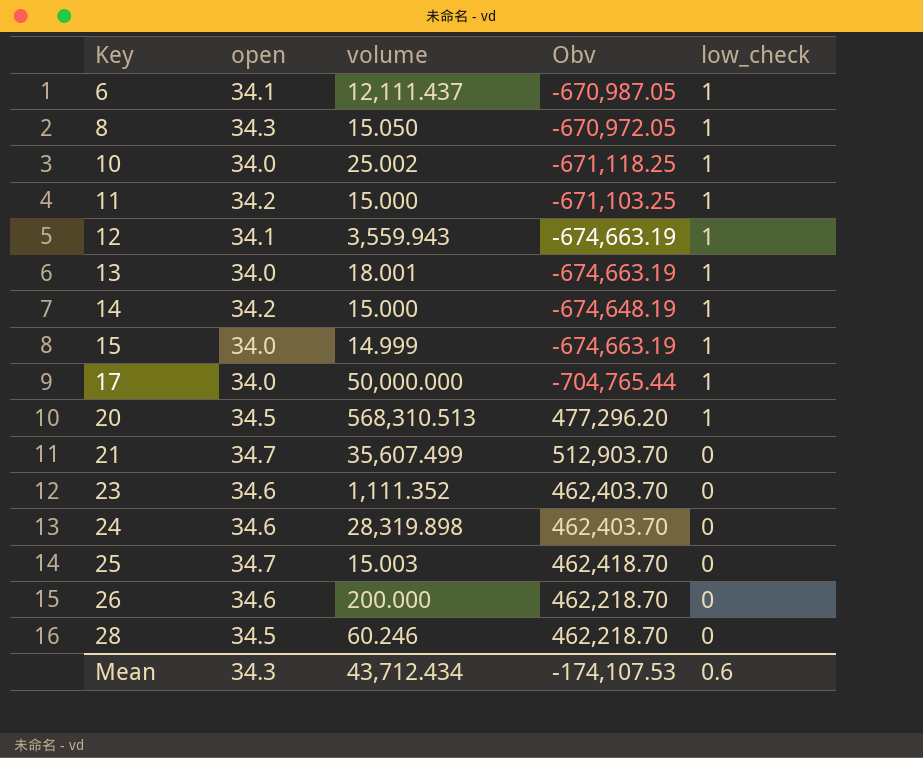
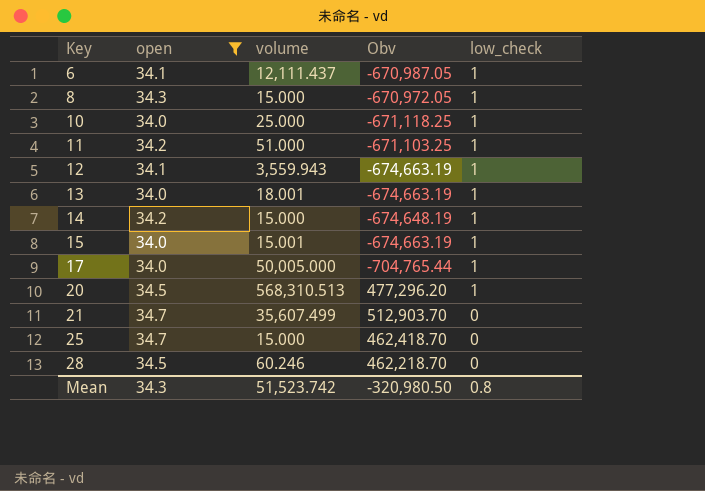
filter: none -> open != 34.6
8 | volume: 15.050 -> 15.000
10 | volume: 25.002 -> 25.000
11 | volume: 15.000 -> 51.000
15 | volume: 14.999 -> 15.001
17 | volume: 50,000.000 -> 50,005.000
25 | volume: 15.003 -> 15.000
Mean | volume: 43,712.434 -> 51,523.742
Mean | Obv: -174,107.53 -> -320,980.50
Mean | low_check: 0.6 -> 0.8

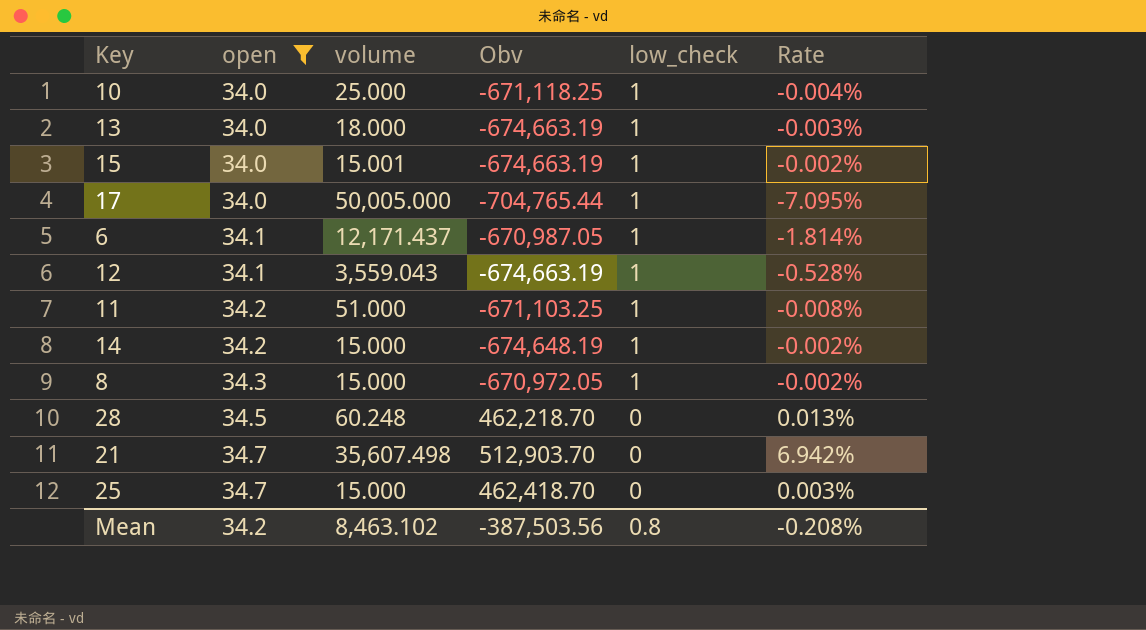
row order: Key ascending -> open ascending
column Rate | formula: none -> [volume] / [Obv]
row 20: 34.5 | 568,310.513 | 477,296.20 | 1 -> none
13 | volume: 18.001 -> 18.000
6 | volume: 12,111.437 -> 12,171.437
12 | volume: 3,559.943 -> 3,559.043
28 | volume: 60.246 -> 60.248
21 | volume: 35,607.499 -> 35,607.498
Mean | open: 34.3 -> 34.2
Mean | volume: 51,523.742 -> 8,463.102
Mean | Obv: -320,980.50 -> -387,503.56

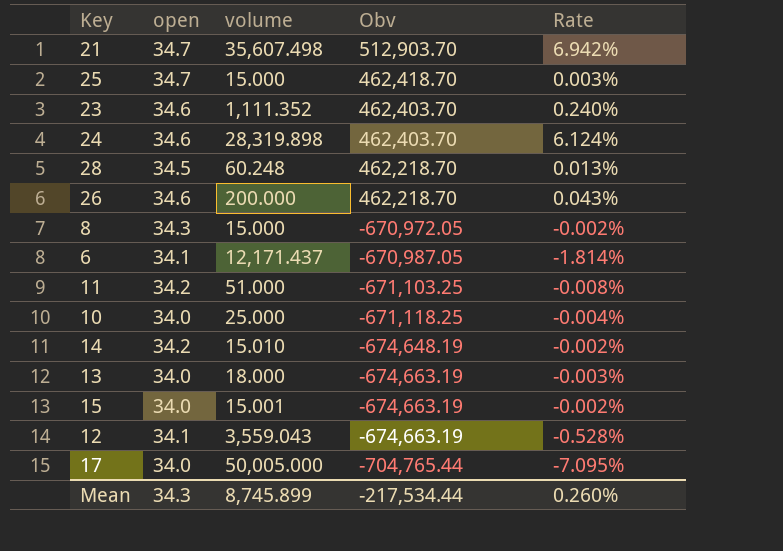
filter: open != 34.6 -> none
row order: open ascending -> Obv descending
column low_check | position: 5 -> none
14 | volume: 15.000 -> 15.010
Mean | open: 34.2 -> 34.3
Mean | volume: 8,463.102 -> 8,745.899
Mean | Obv: -387,503.56 -> -217,534.44
Mean | Rate: -0.208% -> 0.260%

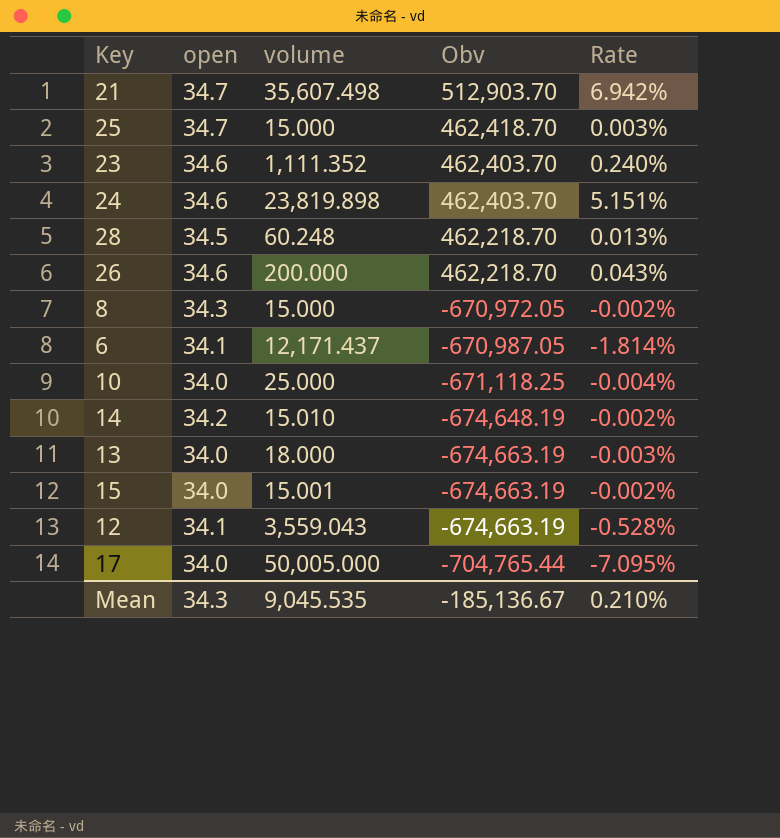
row 11: 34.2 | 51.000 | -671,103.25 | -0.008% -> none
24 | volume: 28,319.898 -> 23,819.898
24 | Rate: 6.124% -> 5.151%
Mean | volume: 8,745.899 -> 9,045.535
Mean | Obv: -217,534.44 -> -185,136.67
Mean | Rate: 0.260% -> 0.210%

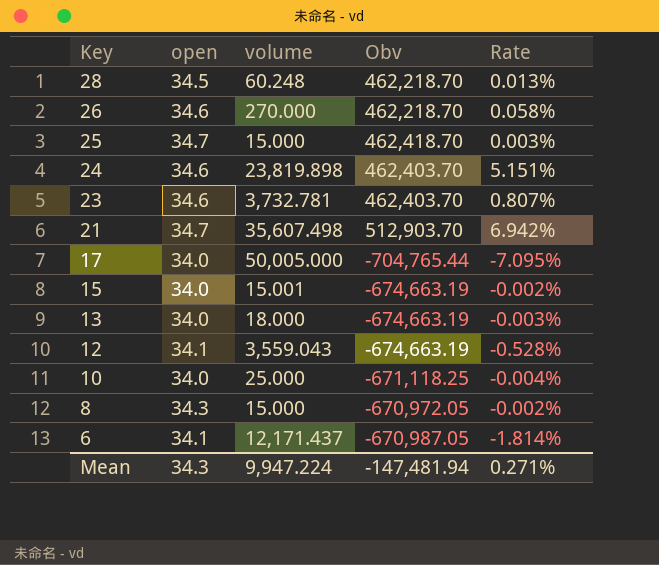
row order: Obv descending -> Key descending
row 14: 34.2 | 15.010 | -674,648.19 | -0.002% -> none
26 | volume: 200.000 -> 270.000
26 | Rate: 0.043% -> 0.058%
23 | volume: 1,111.352 -> 3,732.781
23 | Rate: 0.240% -> 0.807%
Mean | volume: 9,045.535 -> 9,947.224
Mean | Obv: -185,136.67 -> -147,481.94
Mean | Rate: 0.210% -> 0.271%

